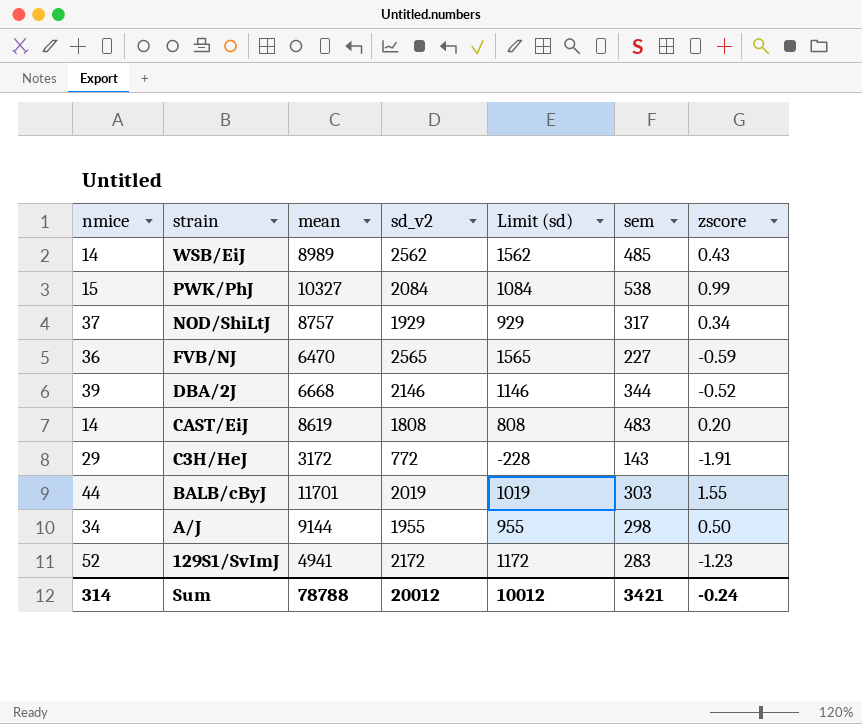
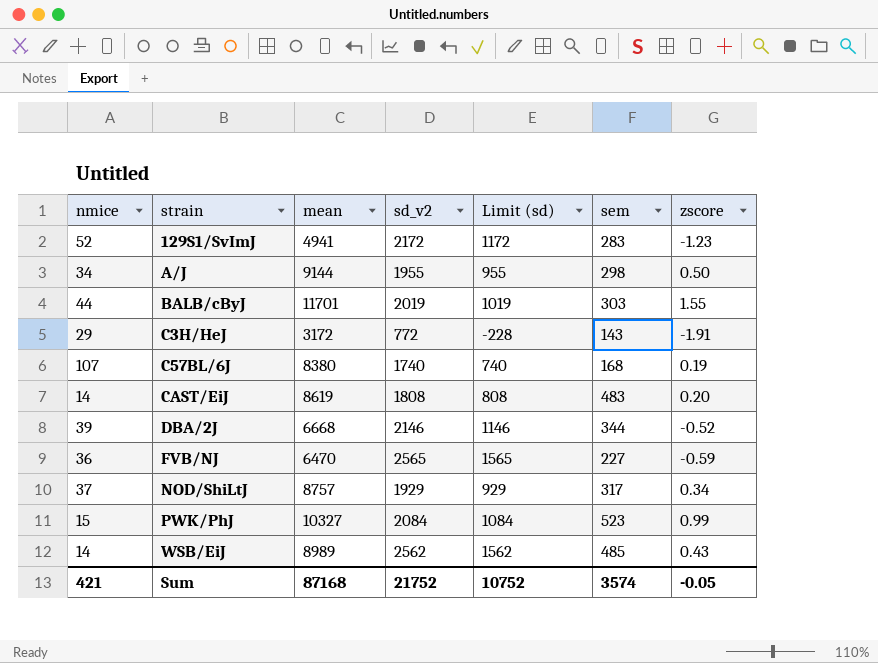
row order: strain descending -> strain ascending
row C57BL/6J: none -> 107 | 8380 | 1740 | 740 | 168 | 0.19
PWK/PhJ | sem: 538 -> 523
Sum | nmice: 314 -> 421
Sum | mean: 78788 -> 87168
Sum | sd_v2: 20012 -> 21752
Sum | Limit (sd): 10012 -> 10752
Sum | sem: 3421 -> 3574
Sum | zscore: -0.24 -> -0.05

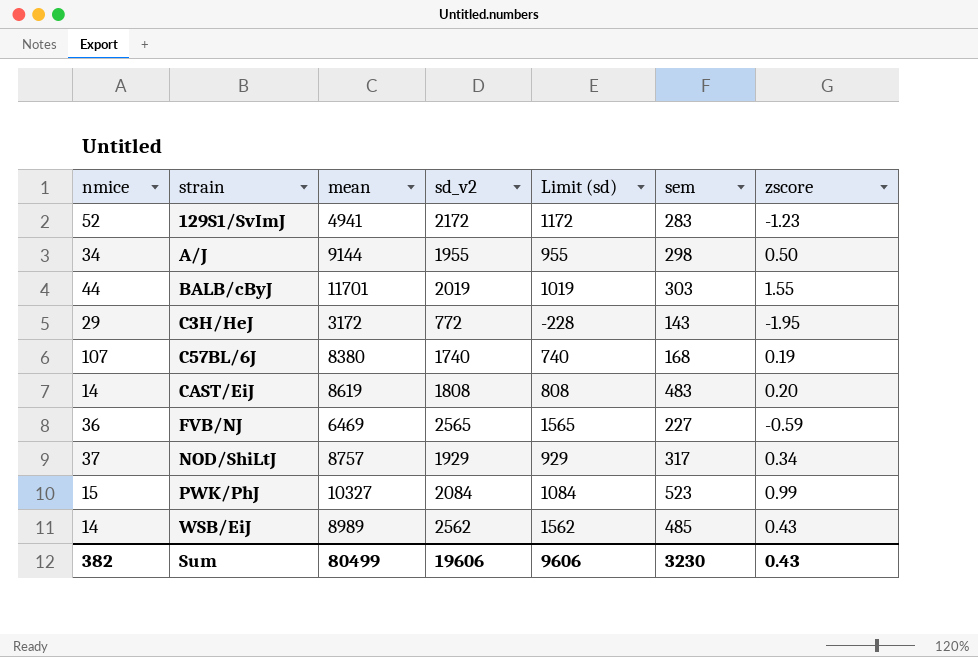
row DBA/2J: 39 | 6668 | 2146 | 1146 | 344 | -0.52 -> none
C3H/HeJ | zscore: -1.91 -> -1.95
FVB/NJ | mean: 6470 -> 6469
Sum | nmice: 421 -> 382
Sum | mean: 87168 -> 80499
Sum | sd_v2: 21752 -> 19606
Sum | Limit (sd): 10752 -> 9606
Sum | sem: 3574 -> 3230
Sum | zscore: -0.05 -> 0.43

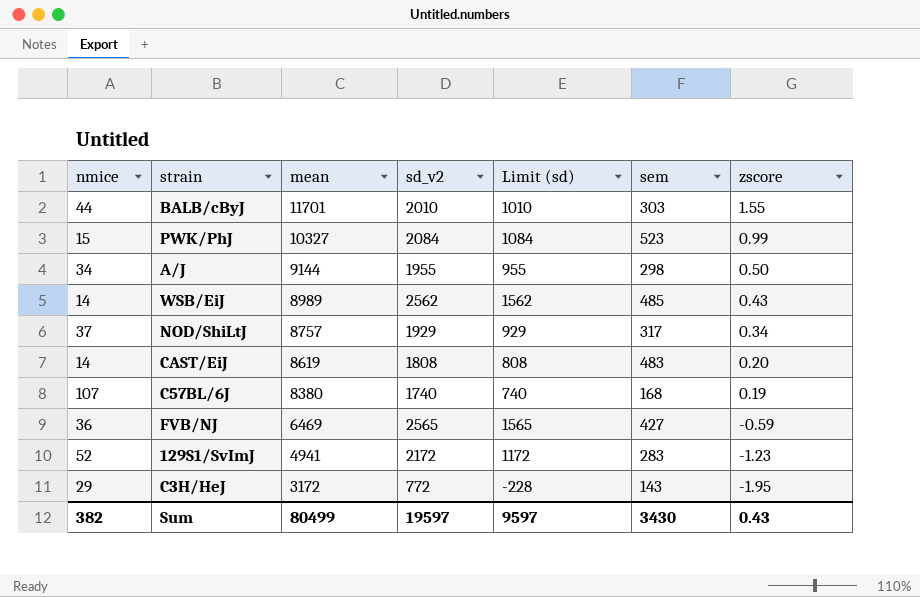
row order: strain ascending -> mean descending
BALB/cByJ | sd_v2: 2019 -> 2010
BALB/cByJ | Limit (sd): 1019 -> 1010
FVB/NJ | sem: 227 -> 427
Sum | sd_v2: 19606 -> 19597
Sum | Limit (sd): 9606 -> 9597
Sum | sem: 3230 -> 3430

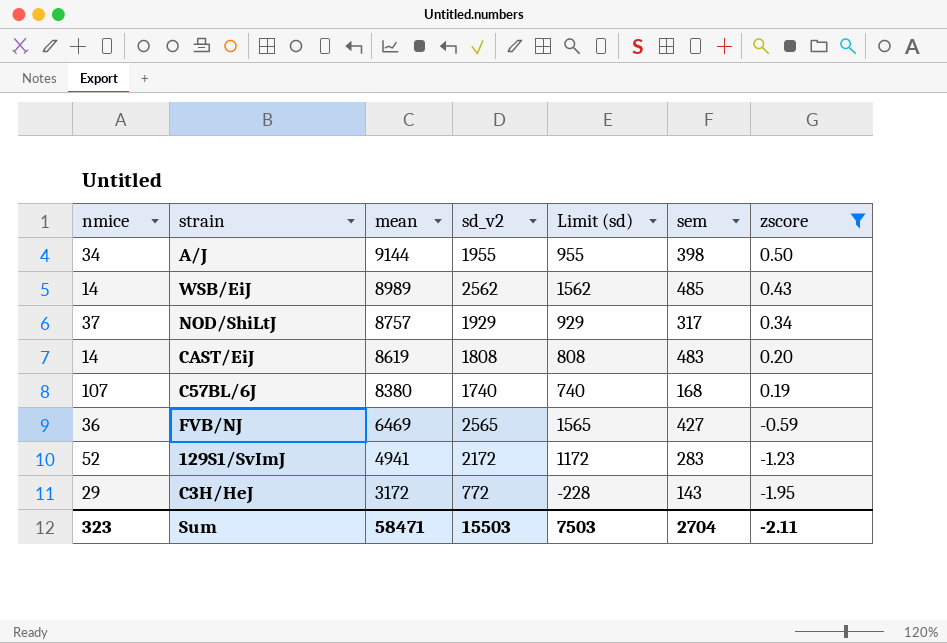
filter: none -> zscore <= 0.50
A/J | sem: 298 -> 398
Sum | nmice: 382 -> 323
Sum | mean: 80499 -> 58471
Sum | sd_v2: 19597 -> 15503
Sum | Limit (sd): 9597 -> 7503
Sum | sem: 3430 -> 2704
Sum | zscore: 0.43 -> -2.11

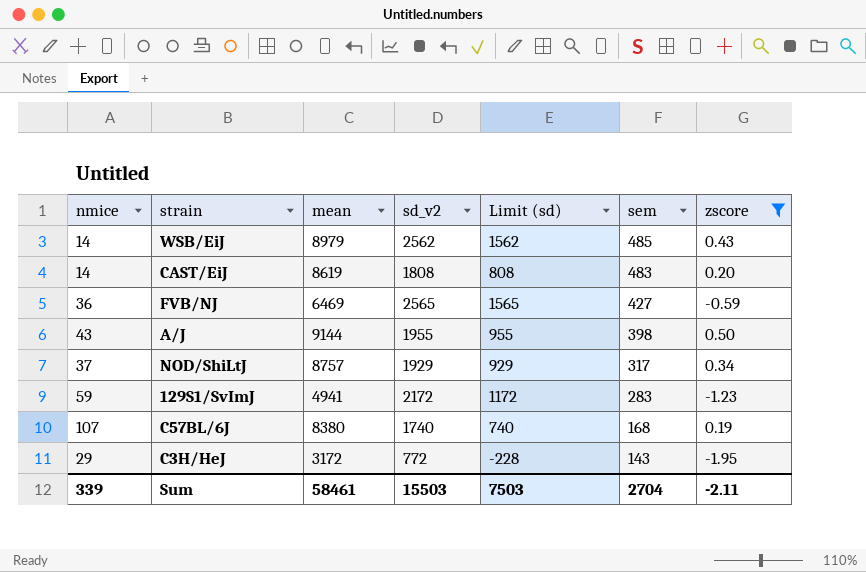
row order: mean descending -> sem descending
WSB/EiJ | mean: 8989 -> 8979
A/J | nmice: 34 -> 43
129S1/SvImJ | nmice: 52 -> 59
Sum | nmice: 323 -> 339
Sum | mean: 58471 -> 58461

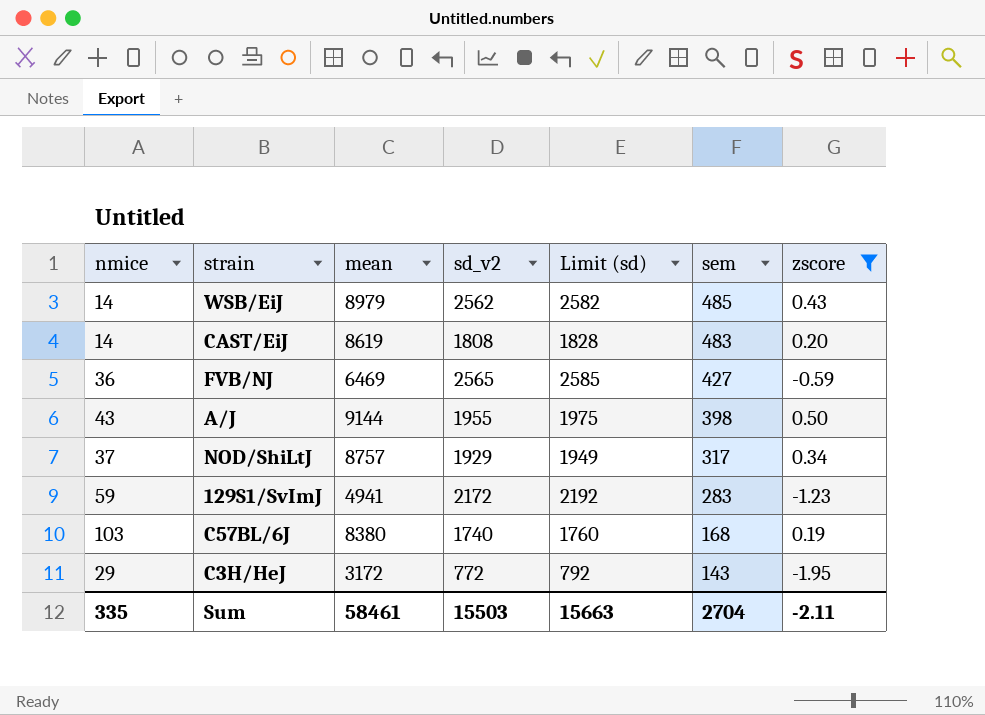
column Limit (sd) | formula: [sd_v2] - 1000 -> [sd_v2] + 20
C57BL/6J | nmice: 107 -> 103
Sum | nmice: 339 -> 335
Sum | Limit (sd): 7503 -> 15663

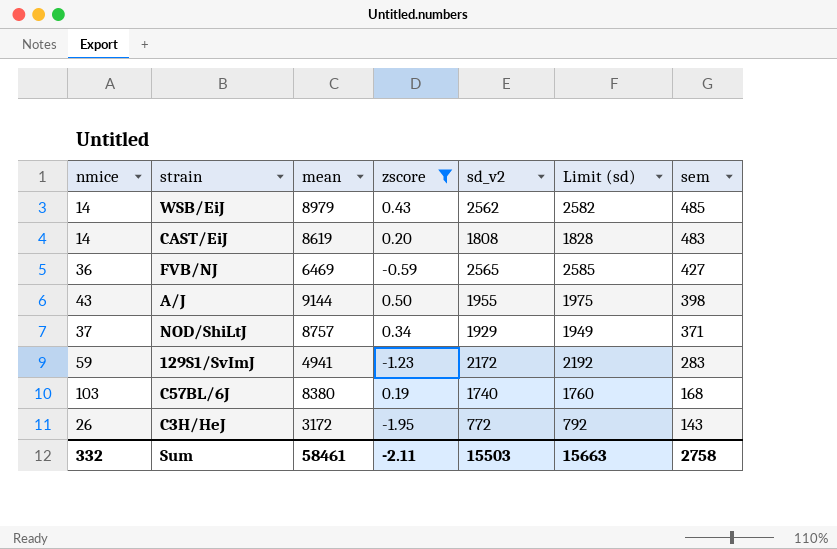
column zscore | position: 7 -> 4
NOD/ShiLtJ | sem: 317 -> 371
C3H/HeJ | nmice: 29 -> 26
Sum | nmice: 335 -> 332
Sum | sem: 2704 -> 2758

